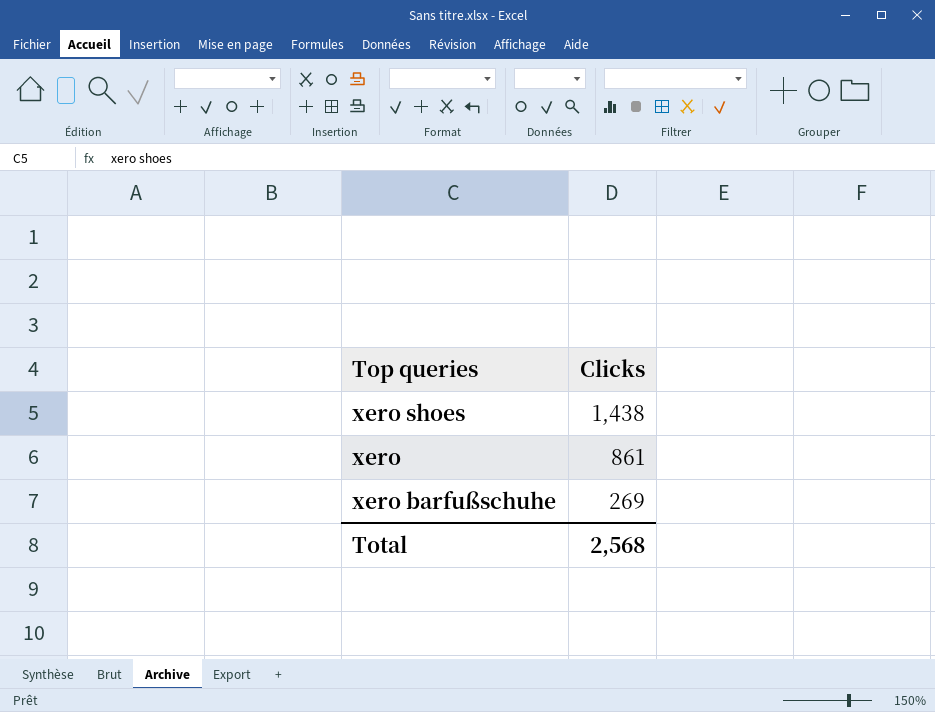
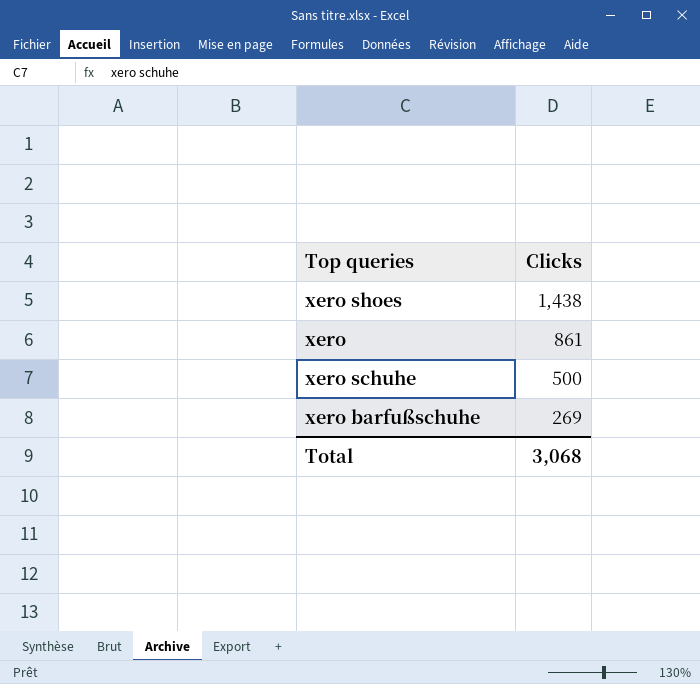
row xero schuhe: none -> 500
Total | Clicks: 2,568 -> 3,068

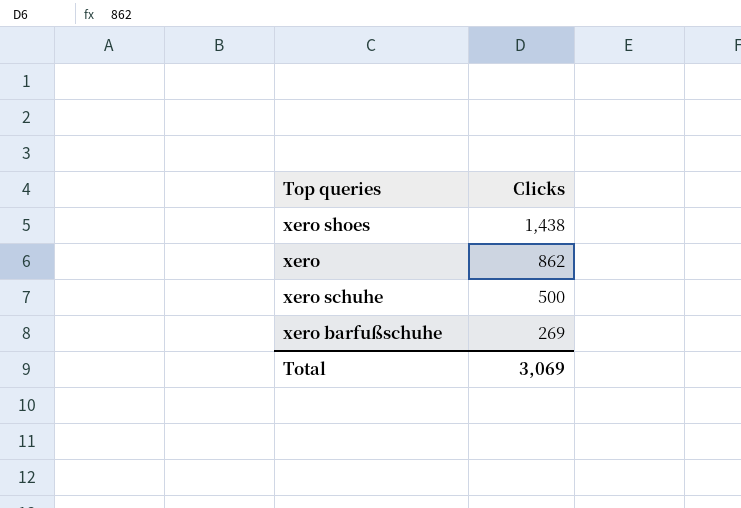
xero | Clicks: 861 -> 862
Total | Clicks: 3,068 -> 3,069

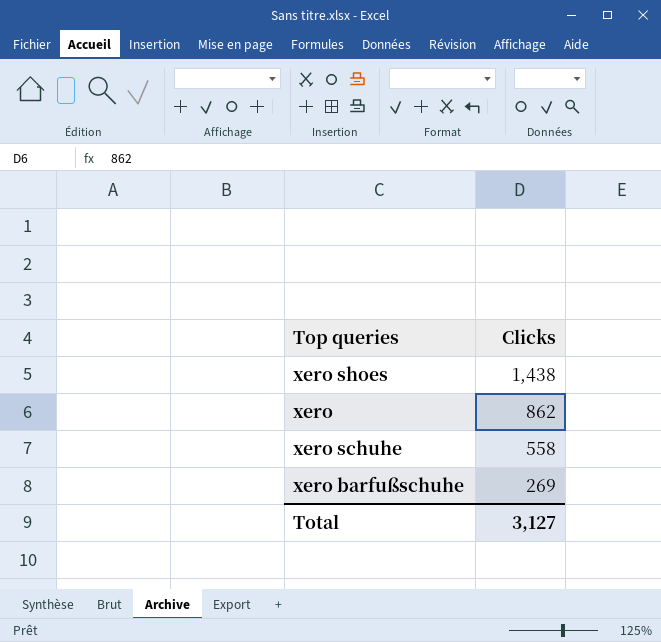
xero schuhe | Clicks: 500 -> 558
Total | Clicks: 3,069 -> 3,127

